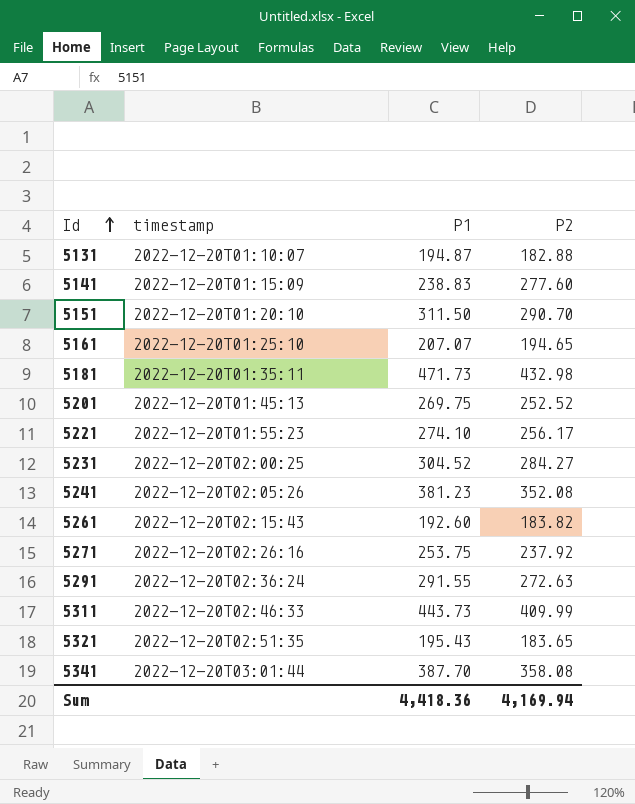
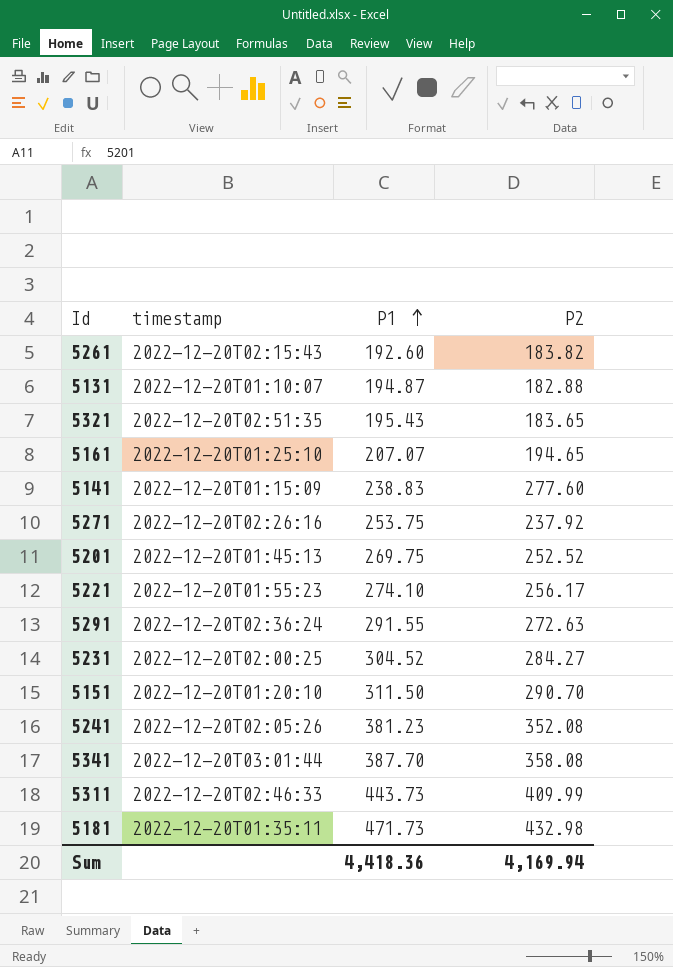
row order: Id ascending -> P1 ascending

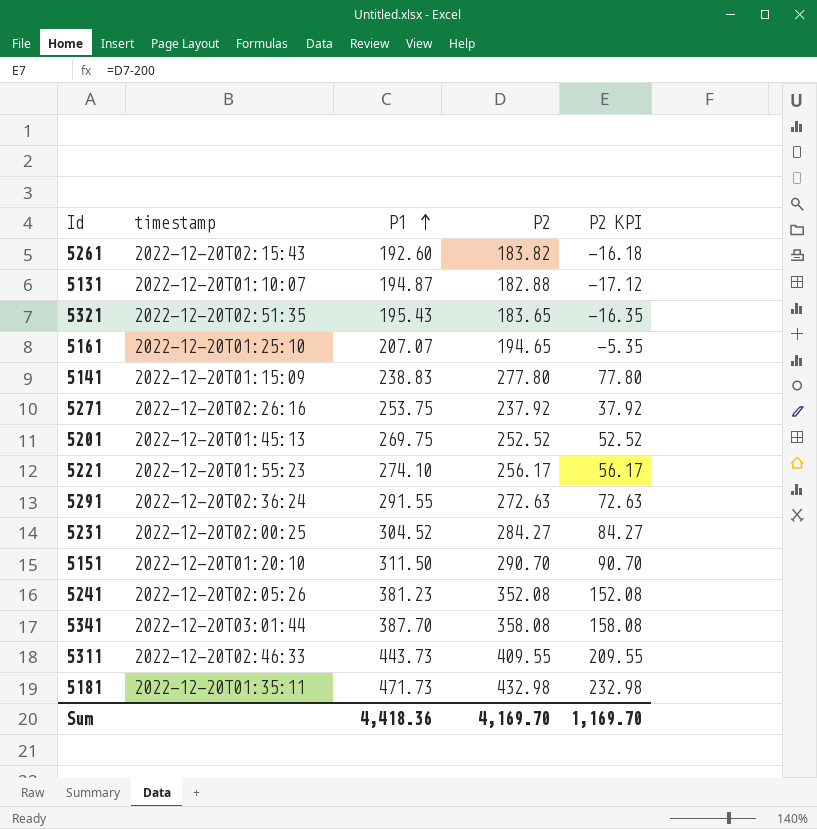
column P2 KPI | formula: none -> [P2] - 200
5141 | P2: 277.60 -> 277.80
5311 | P2: 409.99 -> 409.55
Sum | P2: 4,169.94 -> 4,169.70

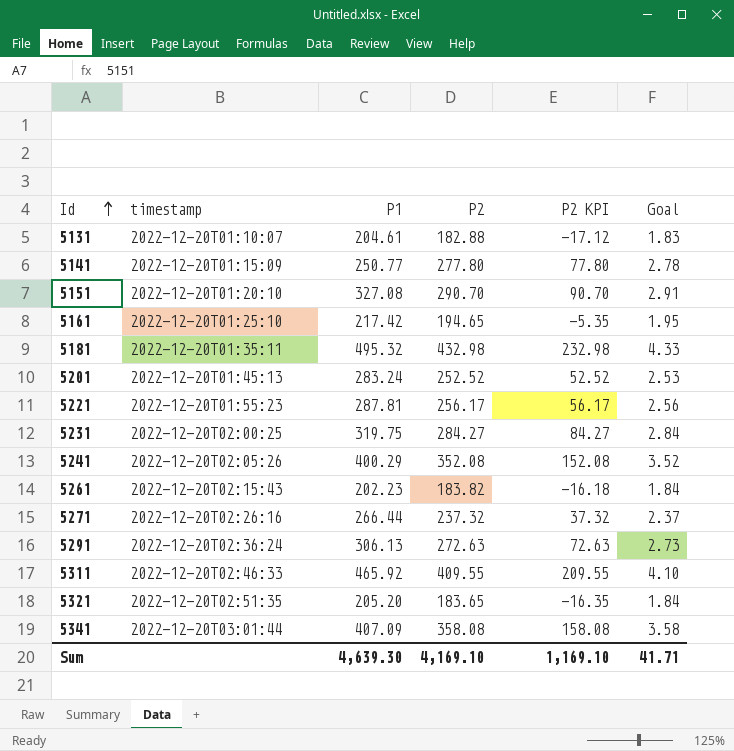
row order: P1 ascending -> Id ascending
column Goal | formula: none -> [P2] * 0.01
5131 | P1: 194.87 -> 204.61
5141 | P1: 238.83 -> 250.77
5151 | P1: 311.50 -> 327.08
5161 | P1: 207.07 -> 217.42
5181 | P1: 471.73 -> 495.32
5201 | P1: 269.75 -> 283.24
5221 | P1: 274.10 -> 287.81
5231 | P1: 304.52 -> 319.75
5241 | P1: 381.23 -> 400.29
5261 | P1: 192.60 -> 202.23
5271 | P1: 253.75 -> 266.44
5271 | P2: 237.92 -> 237.32
5271 | P2 KPI: 37.92 -> 37.32
5291 | P1: 291.55 -> 306.13
5311 | P1: 443.73 -> 465.92
5321 | P1: 195.43 -> 205.20
5341 | P1: 387.70 -> 407.09
Sum | P1: 4,418.36 -> 4,639.30
Sum | P2: 4,169.70 -> 4,169.10
Sum | P2 KPI: 1,169.70 -> 1,169.10

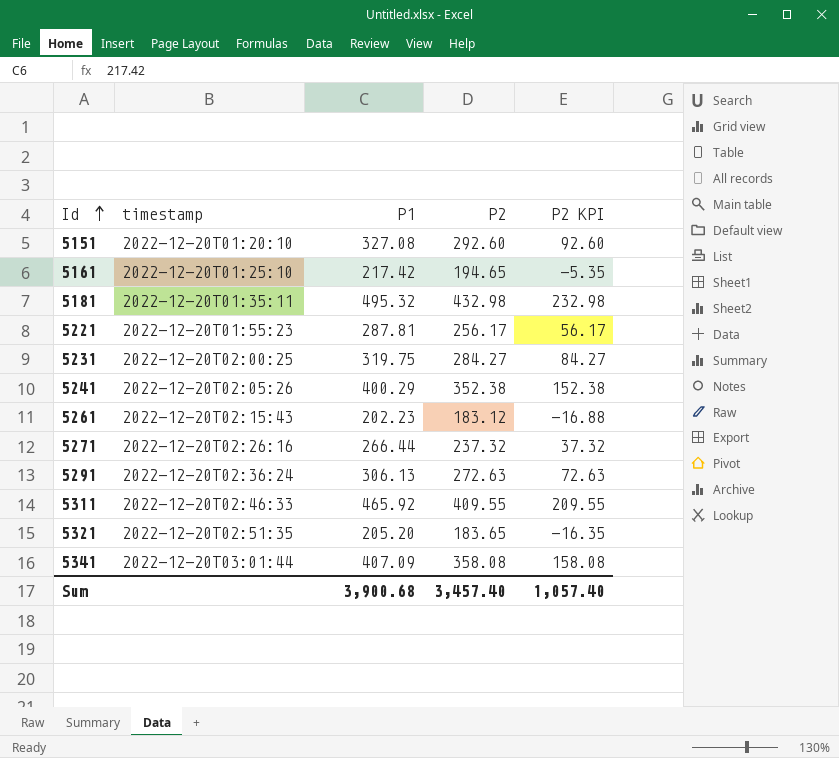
column Goal | formula: [P2] * 0.01 -> none
row 5131: 2022-12-20T01:10:07 | 204.61 | 182.88 | -17.12 | 1.83 -> none
row 5141: 2022-12-20T01:15:09 | 250.77 | 277.80 | 77.80 | 2.78 -> none
row 5201: 2022-12-20T01:45:13 | 283.24 | 252.52 | 52.52 | 2.53 -> none
5151 | P2: 290.70 -> 292.60
5151 | P2 KPI: 90.70 -> 92.60
5241 | P2: 352.08 -> 352.38
5241 | P2 KPI: 152.08 -> 152.38
5261 | P2: 183.82 -> 183.12
5261 | P2 KPI: -16.18 -> -16.88
Sum | P1: 4,639.30 -> 3,900.68
Sum | P2: 4,169.10 -> 3,457.40
Sum | P2 KPI: 1,169.10 -> 1,057.40

